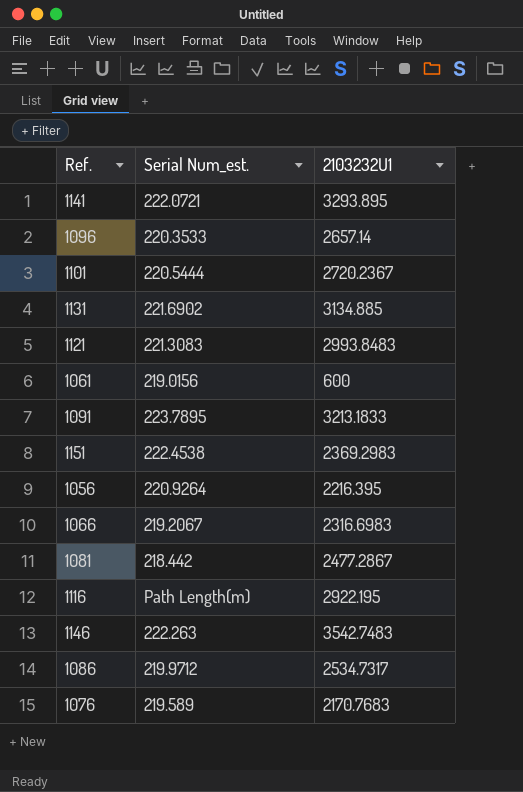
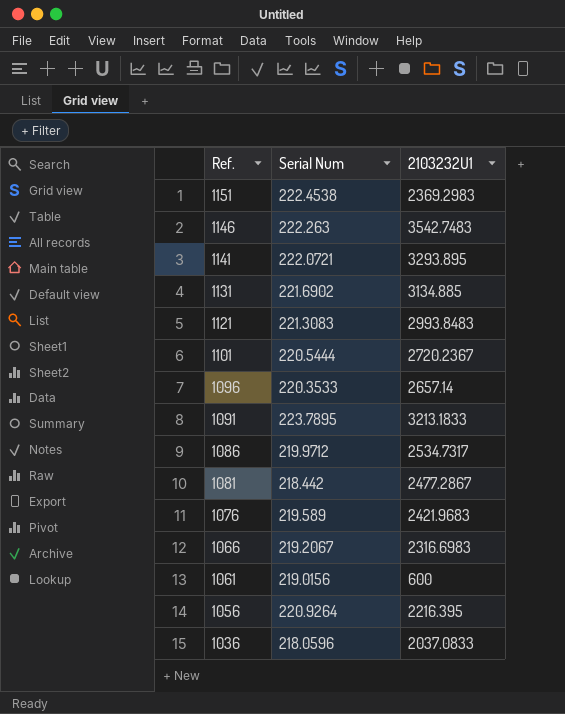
row order: none -> Ref. descending
column name: Serial Num_est. -> Serial Num
row 1116: Path Length(m) | 2922.195 -> none
1076 | 2103232U1: 2170.7683 -> 2421.9683
row 1036: none -> 218.0596 | 2037.0833

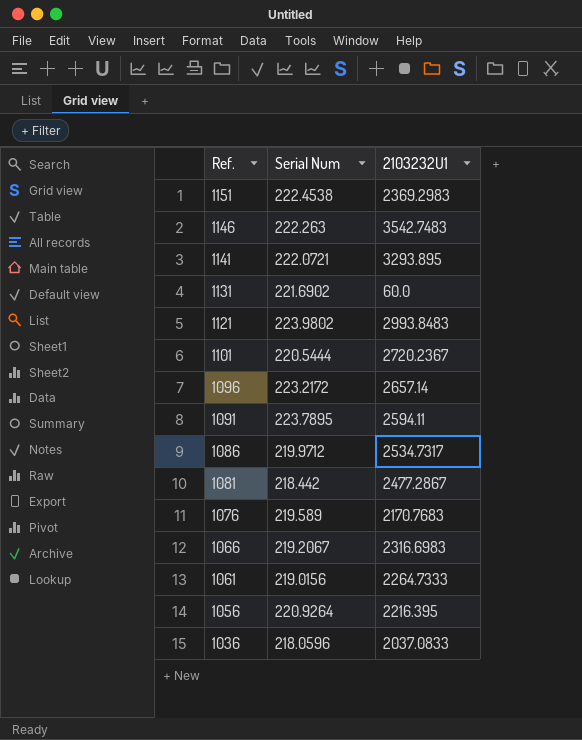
1131 | 2103232U1: 3134.885 -> 60.0
1121 | Serial Num: 221.3083 -> 223.9802
1096 | Serial Num: 220.3533 -> 223.2172
1091 | 2103232U1: 3213.1833 -> 2594.11
1076 | 2103232U1: 2421.9683 -> 2170.7683
1061 | 2103232U1: 600 -> 2264.7333

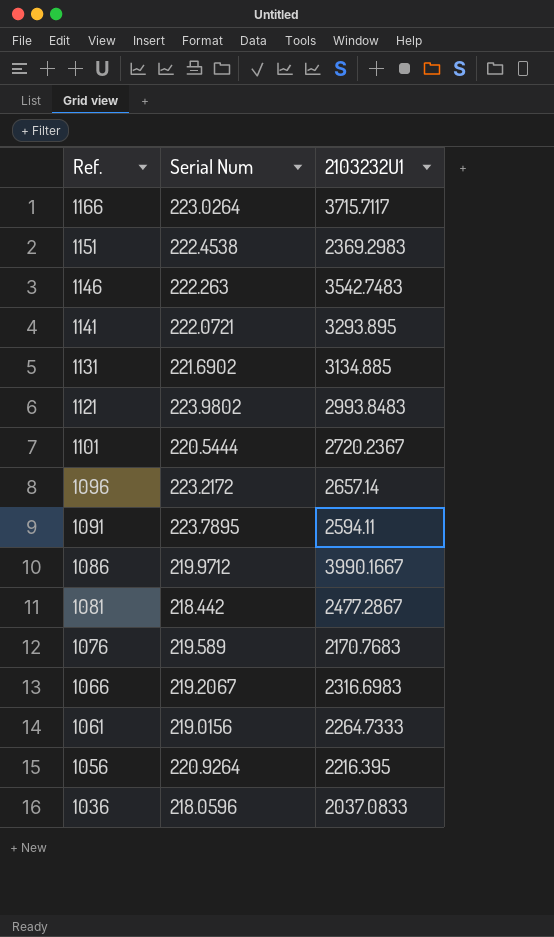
row 1166: none -> 223.0264 | 3715.7117
1131 | 2103232U1: 60.0 -> 3134.885
1086 | 2103232U1: 2534.7317 -> 3990.1667

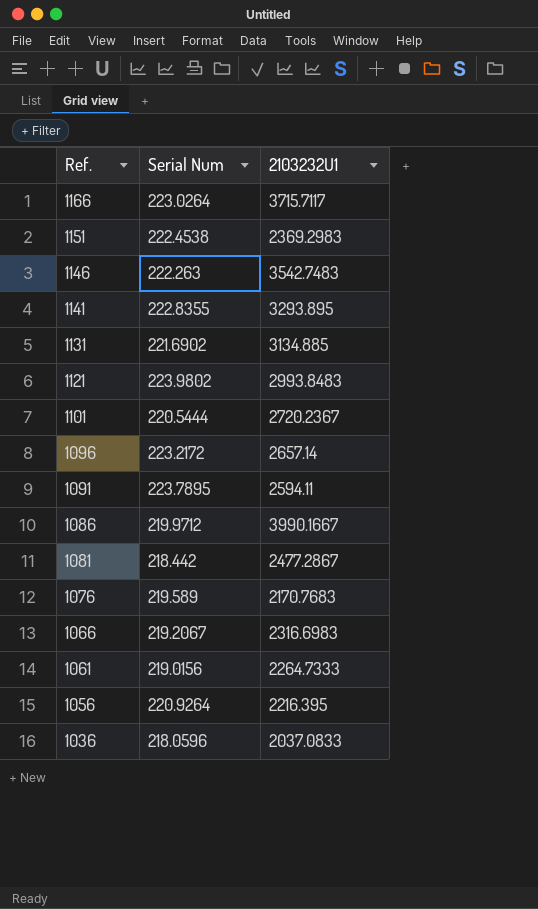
1141 | Serial Num: 222.0721 -> 222.8355

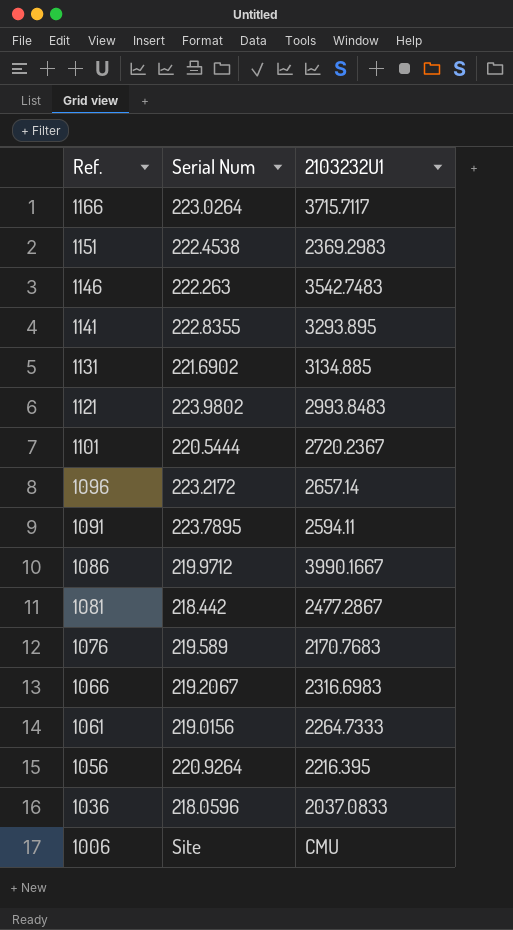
row 1006: none -> Site | CMU

